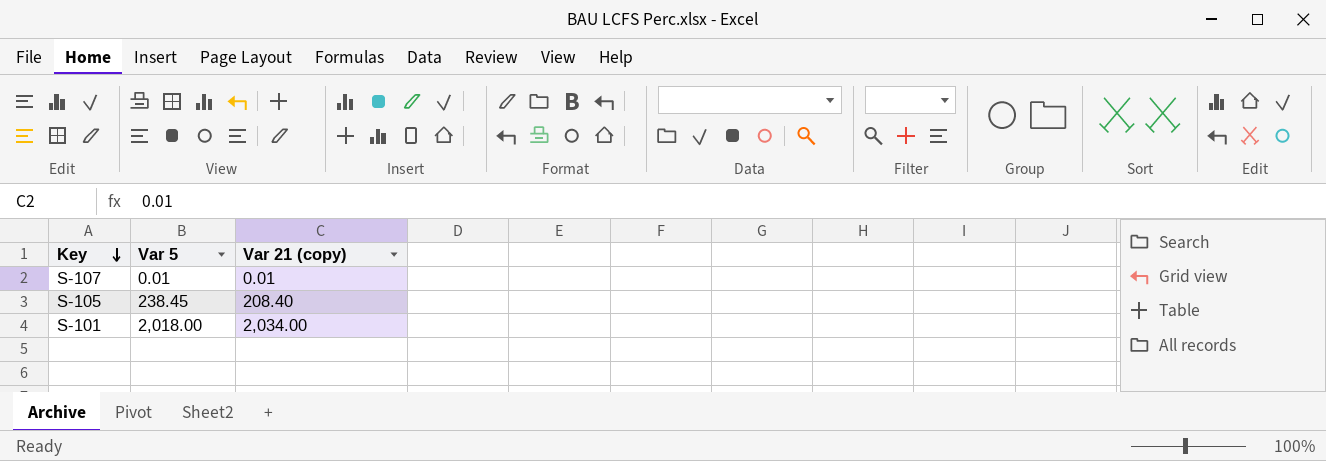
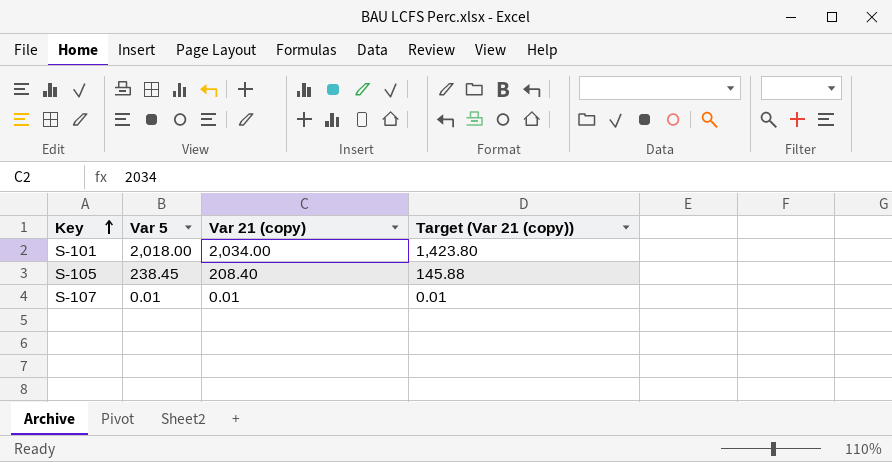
row order: Key descending -> Key ascending
column Target (Var 21 (copy)) | formula: none -> [Var 21 (copy)] * 0.7

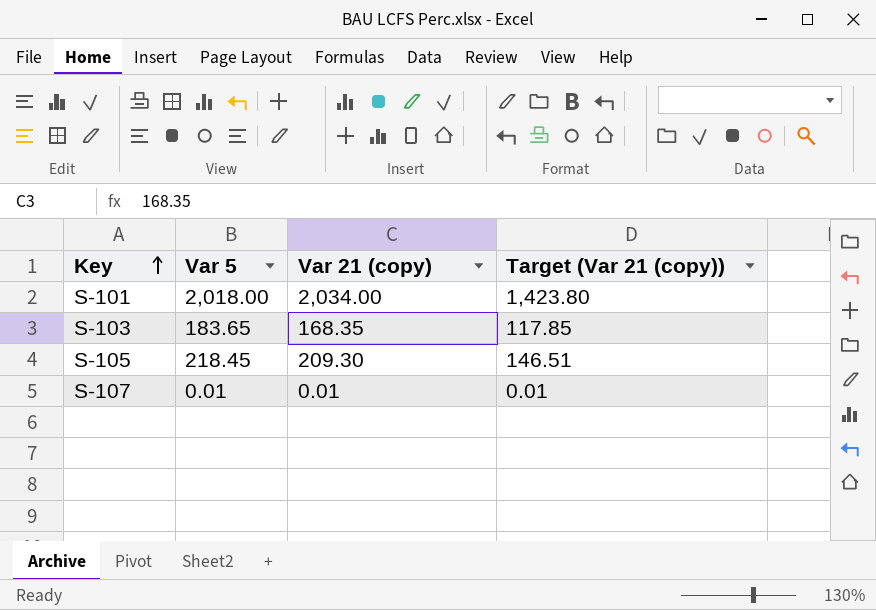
row S-103: none -> 183.65 | 168.35 | 117.85
S-105 | Var 5: 238.45 -> 218.45
S-105 | Var 21 (copy): 208.40 -> 209.30
S-105 | Target (Var 21 (copy)): 145.88 -> 146.51

